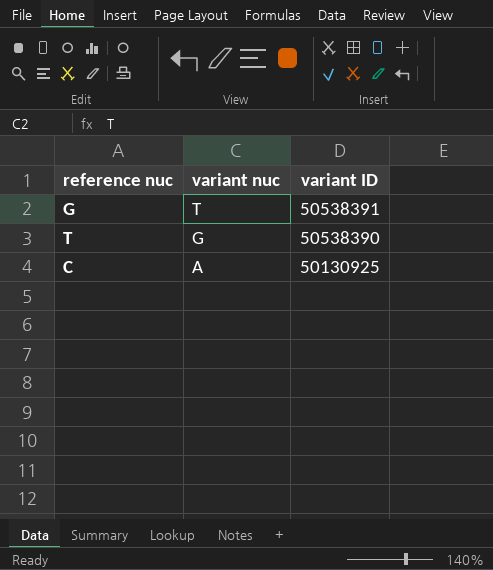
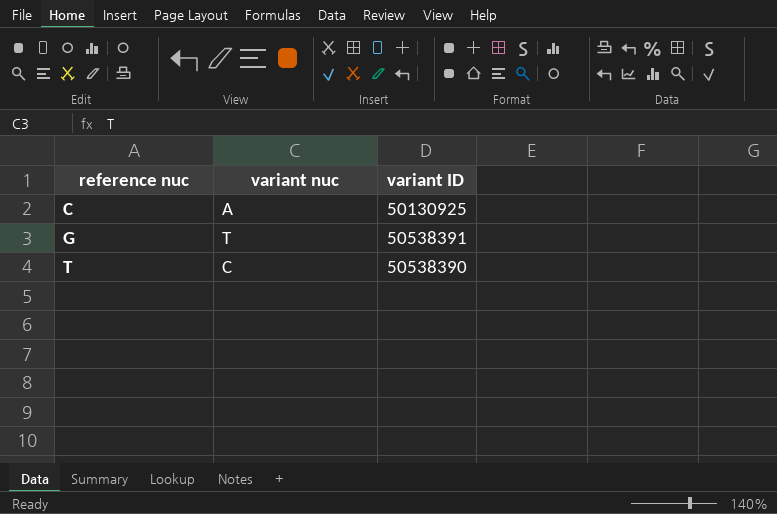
row order: variant nuc descending -> reference nuc ascending
T | variant nuc: G -> C

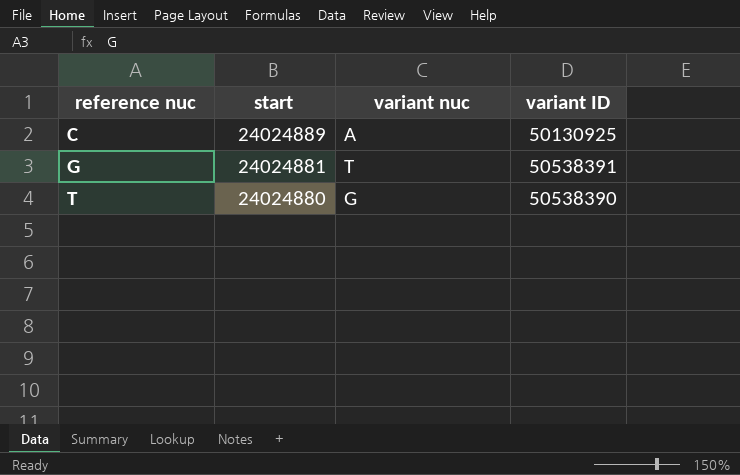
column start | position: none -> 2
T | variant nuc: C -> G

